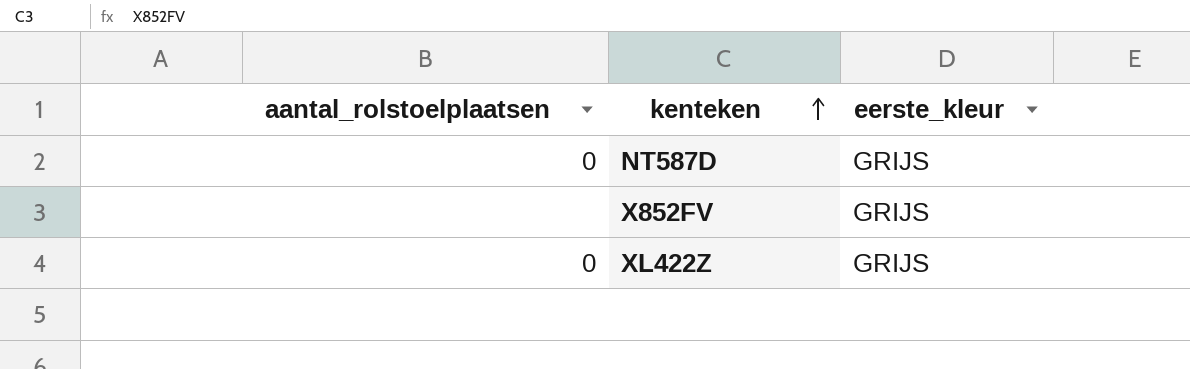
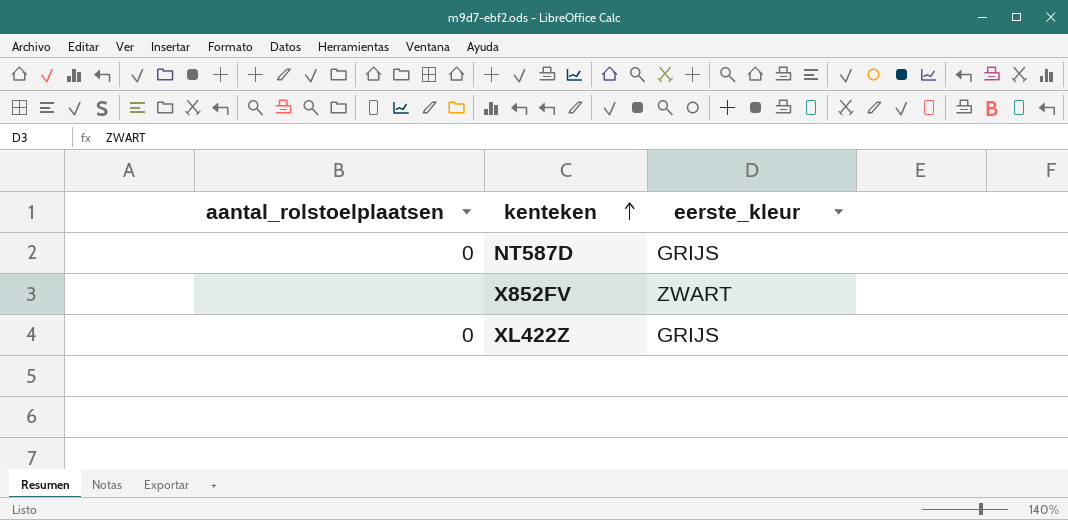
X852FV | eerste_kleur: GRIJS -> ZWART

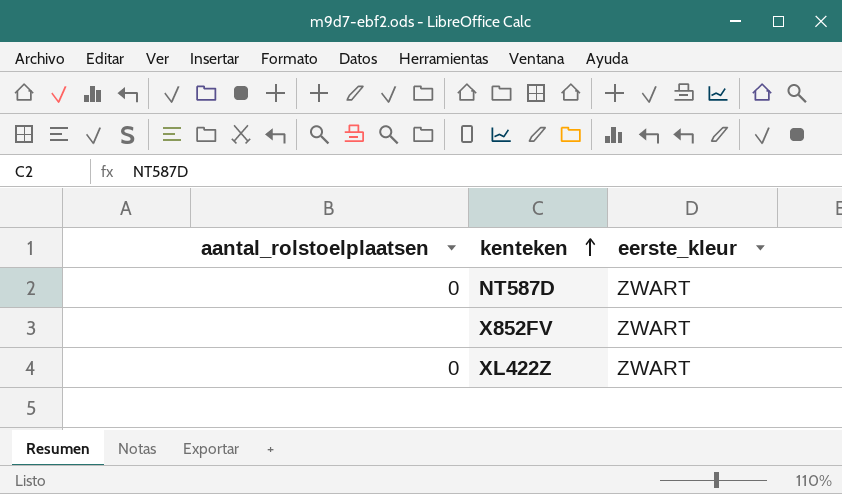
NT587D | eerste_kleur: GRIJS -> ZWART
XL422Z | eerste_kleur: GRIJS -> ZWART

